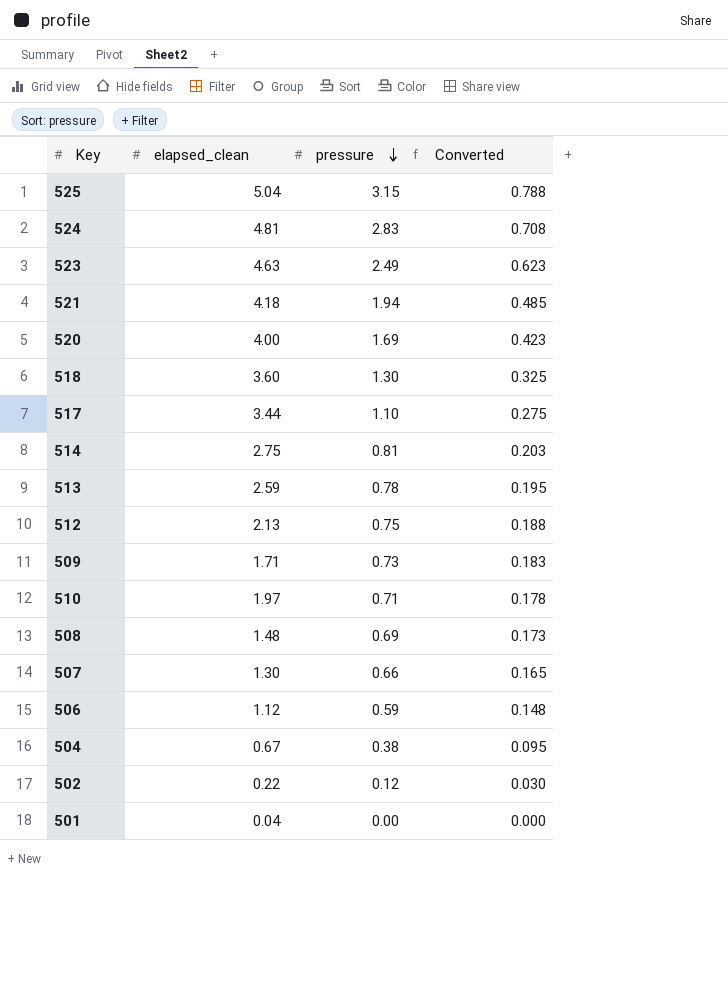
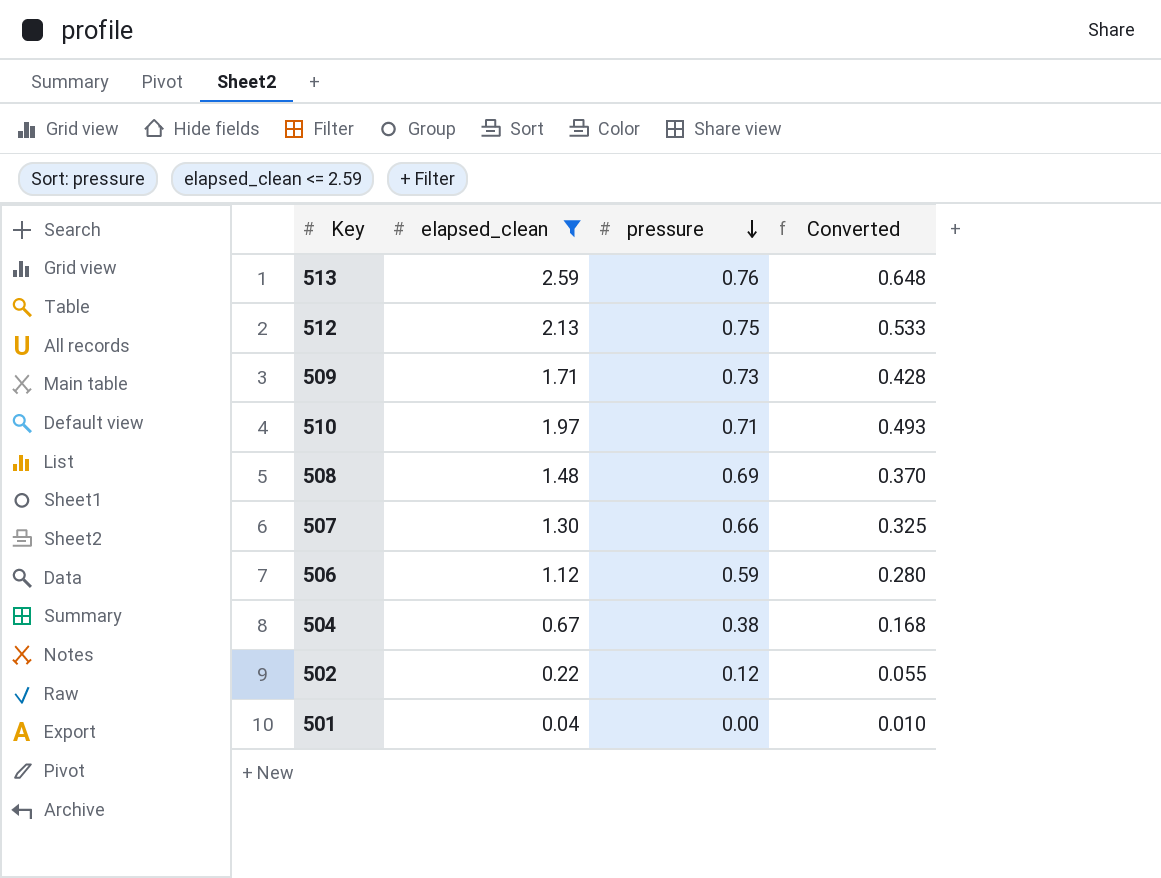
filter: none -> elapsed_clean <= 2.59
column Converted | formula: [pressure] * 0.25 -> [elapsed_clean] * 0.25
513 | pressure: 0.78 -> 0.76

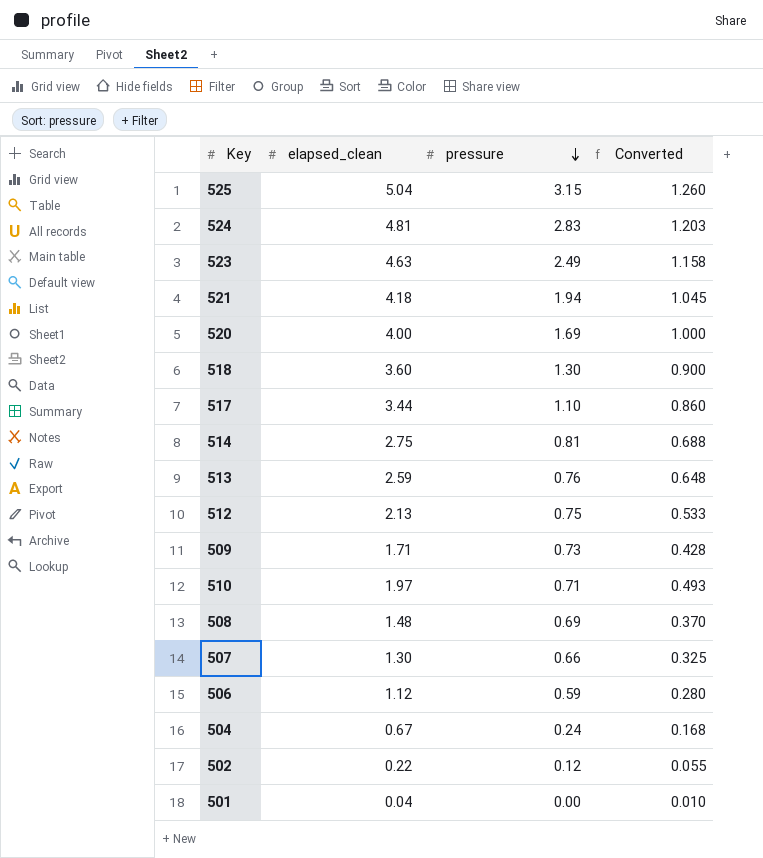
filter: elapsed_clean <= 2.59 -> none
504 | pressure: 0.38 -> 0.24

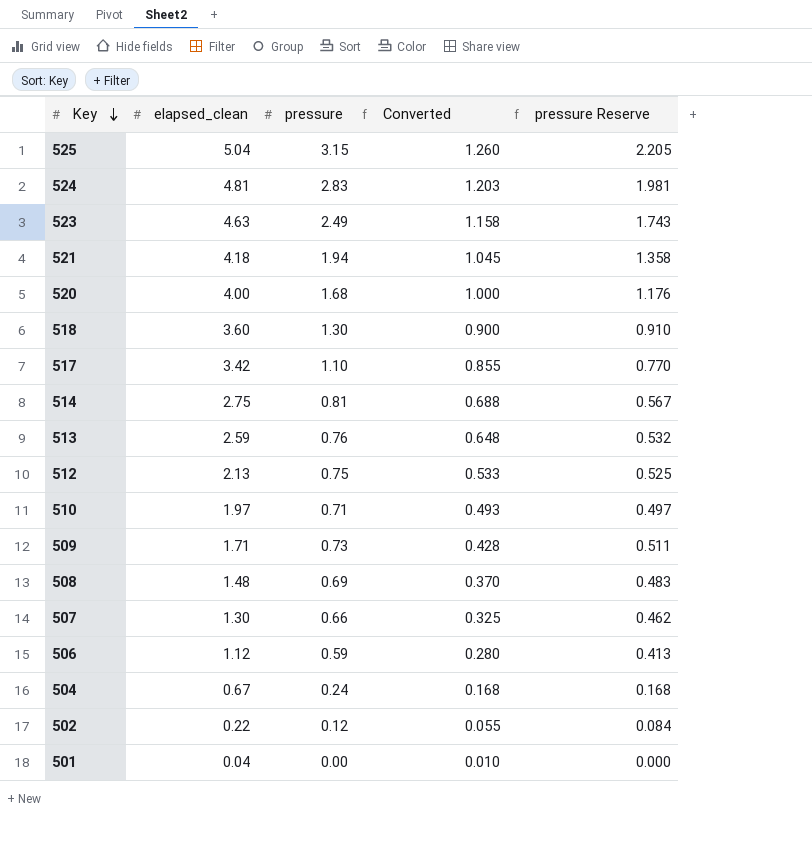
row order: pressure descending -> Key descending
column pressure Reserve | formula: none -> [pressure] * 0.7
520 | pressure: 1.69 -> 1.68
517 | elapsed_clean: 3.44 -> 3.42
517 | Converted: 0.860 -> 0.855

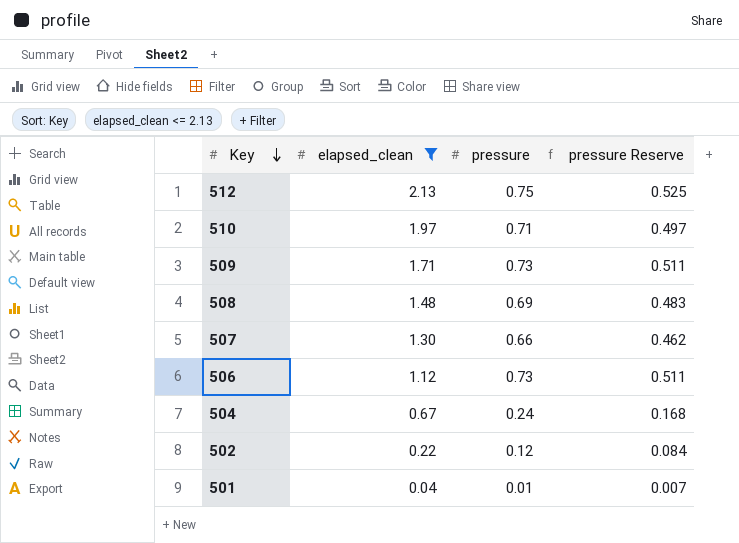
filter: none -> elapsed_clean <= 2.13
column Converted | formula: [elapsed_clean] * 0.25 -> none
506 | pressure: 0.59 -> 0.73
506 | pressure Reserve: 0.413 -> 0.511
501 | pressure: 0.00 -> 0.01
501 | pressure Reserve: 0.000 -> 0.007

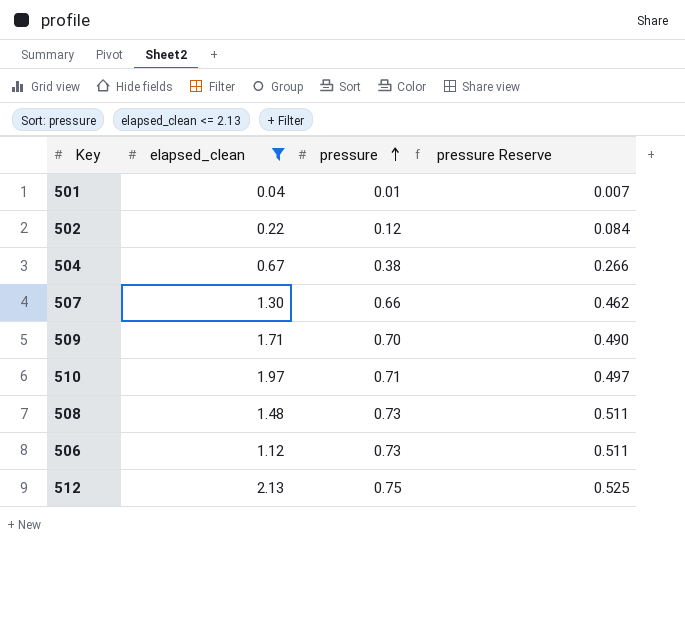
row order: Key descending -> pressure ascending
504 | pressure: 0.24 -> 0.38
504 | pressure Reserve: 0.168 -> 0.266
509 | pressure: 0.73 -> 0.70
509 | pressure Reserve: 0.511 -> 0.490
508 | pressure: 0.69 -> 0.73
508 | pressure Reserve: 0.483 -> 0.511

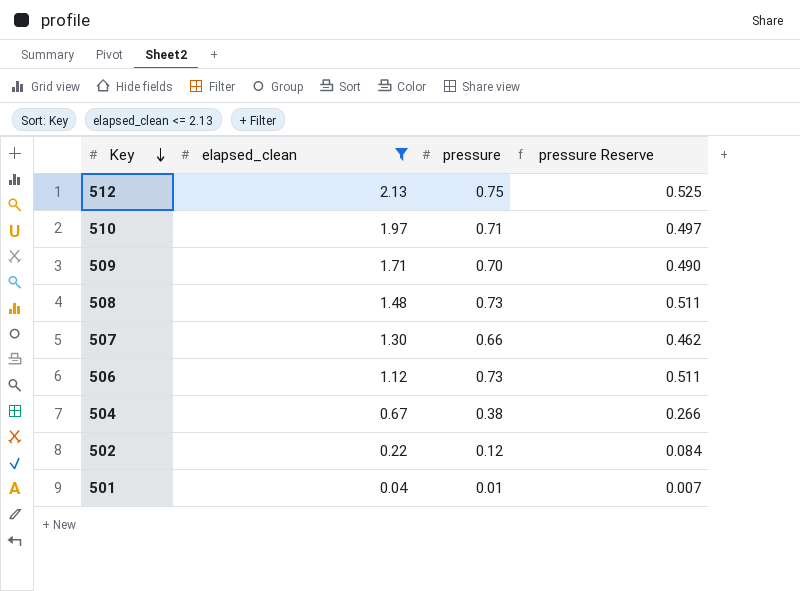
row order: pressure ascending -> Key descending

